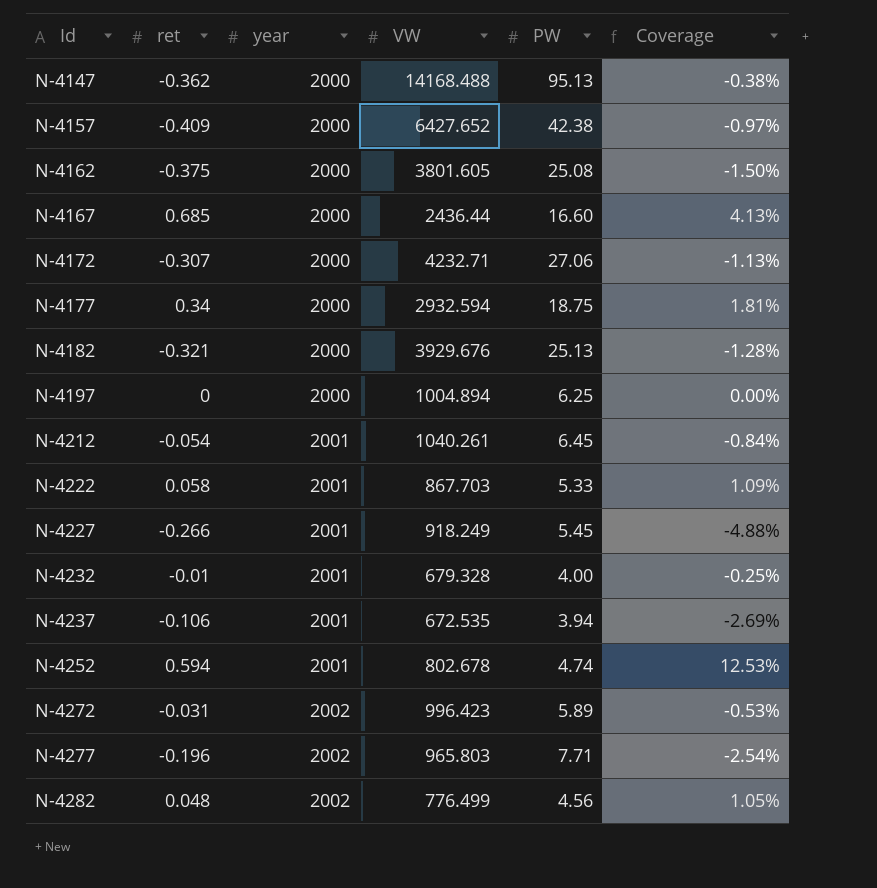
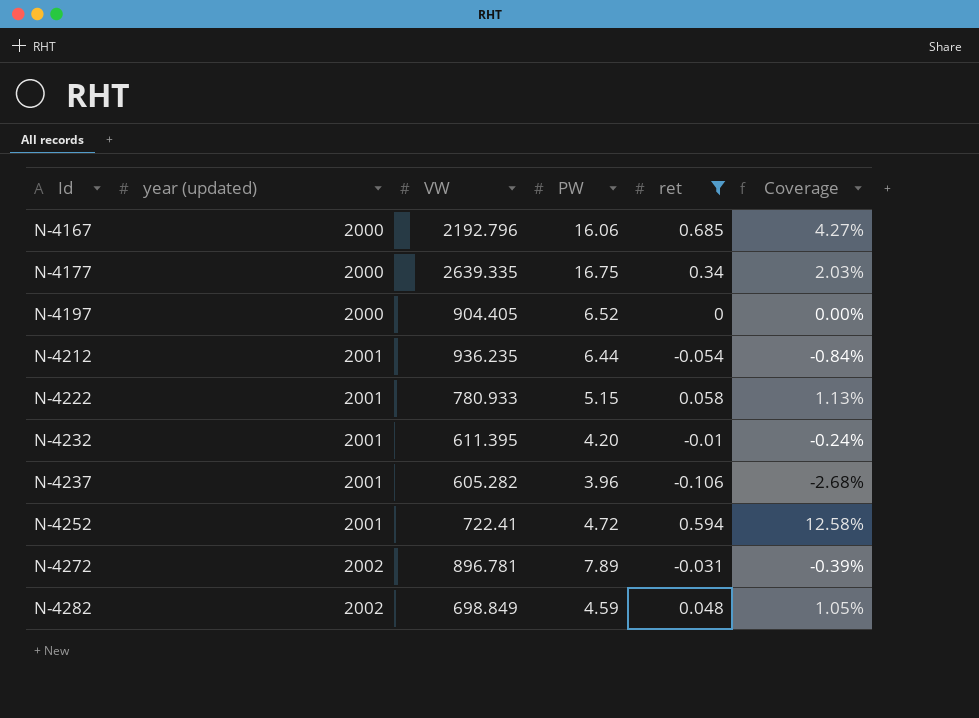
filter: none -> ret >= -0.106
column name: year -> year (updated)
column ret | position: 2 -> 5
N-4167 | VW: 2436.44 -> 2192.796
N-4167 | PW: 16.60 -> 16.06
N-4167 | Coverage: 4.13% -> 4.27%
N-4177 | VW: 2932.594 -> 2639.335
N-4177 | PW: 18.75 -> 16.75
N-4177 | Coverage: 1.81% -> 2.03%
N-4197 | VW: 1004.894 -> 904.405
N-4197 | PW: 6.25 -> 6.52
N-4212 | VW: 1040.261 -> 936.235
N-4212 | PW: 6.45 -> 6.44
N-4222 | VW: 867.703 -> 780.933
N-4222 | PW: 5.33 -> 5.15
N-4222 | Coverage: 1.09% -> 1.13%
N-4232 | VW: 679.328 -> 611.395
N-4232 | PW: 4.00 -> 4.20
N-4232 | Coverage: -0.25% -> -0.24%
N-4237 | VW: 672.535 -> 605.282
N-4237 | PW: 3.94 -> 3.96
N-4237 | Coverage: -2.69% -> -2.68%
N-4252 | VW: 802.678 -> 722.41
N-4252 | PW: 4.74 -> 4.72
N-4252 | Coverage: 12.53% -> 12.58%
N-4272 | VW: 996.423 -> 896.781
N-4272 | PW: 5.89 -> 7.89
N-4272 | Coverage: -0.53% -> -0.39%
N-4282 | VW: 776.499 -> 698.849
N-4282 | PW: 4.56 -> 4.59

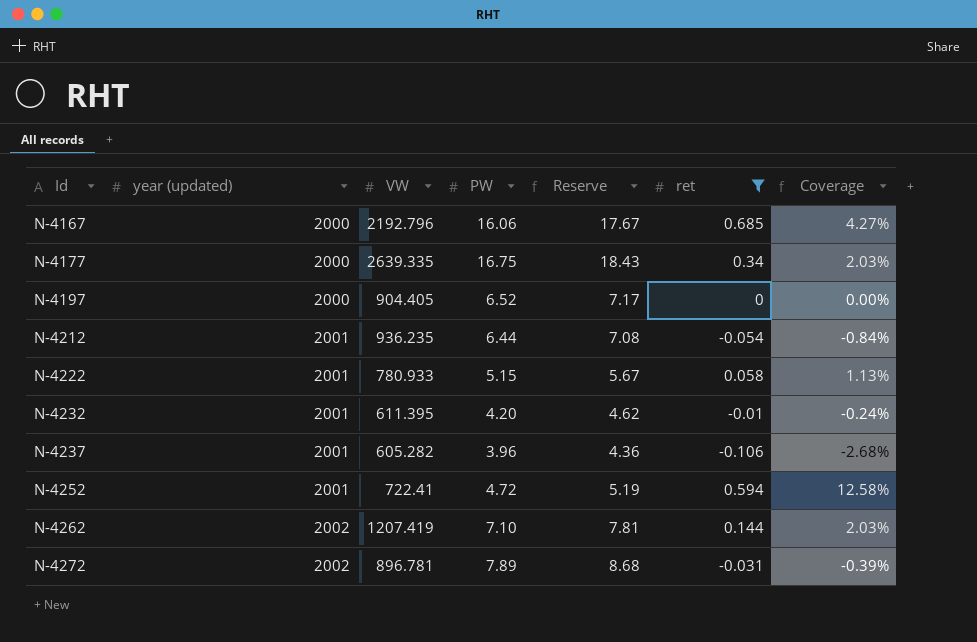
column Reserve | formula: none -> [PW] * 1.1
row N-4282: 2002 | 698.849 | 4.59 | 0.048 | 1.05% -> none
row N-4262: none -> 2002 | 1207.419 | 7.10 | 7.81 | 0.144 | 2.03%

